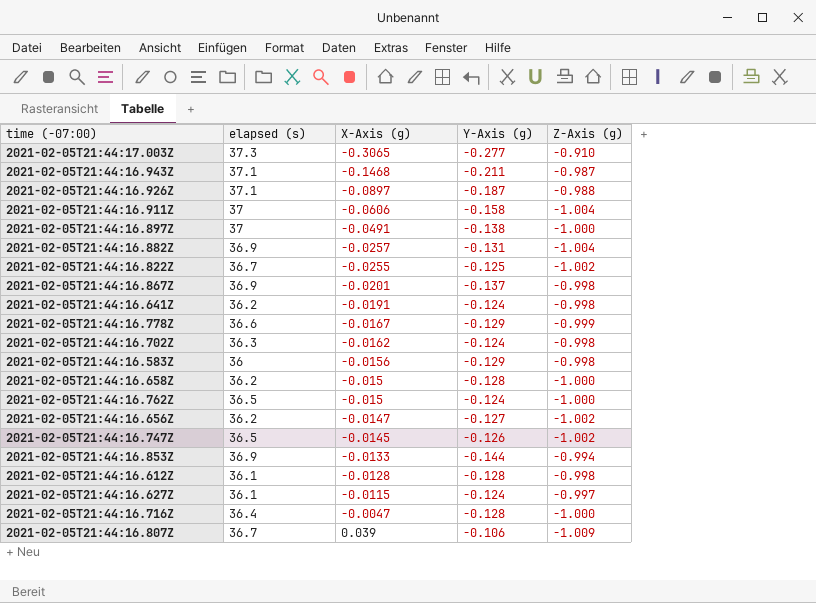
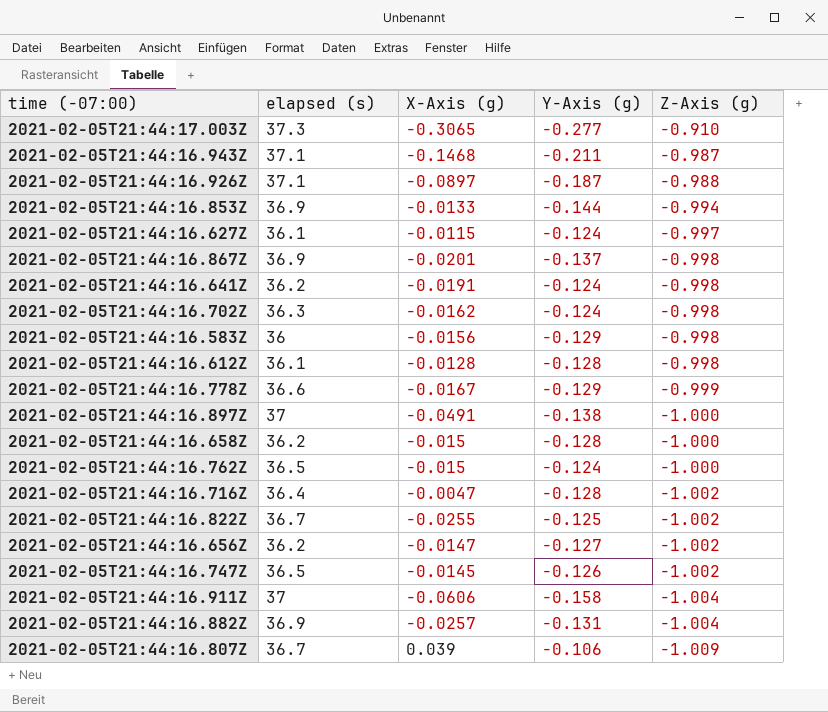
row order: X-Axis (g) ascending -> Z-Axis (g) descending
2021-02-05T21:44:16.716Z | Z-Axis (g): -1.000 -> -1.002

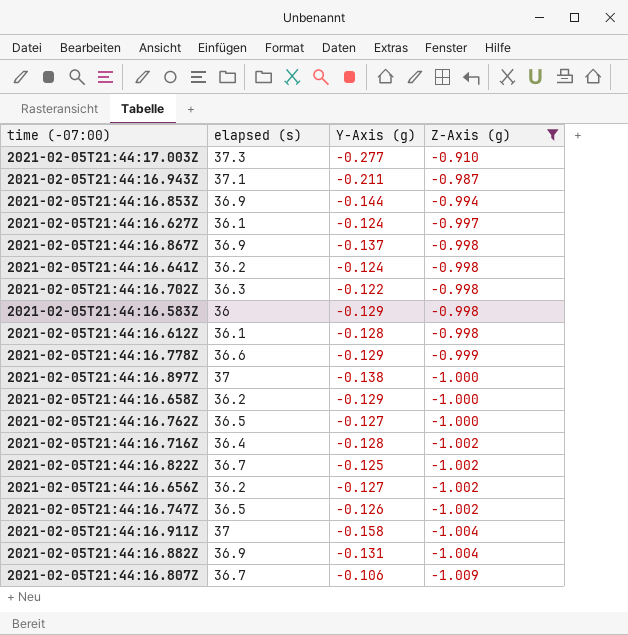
filter: none -> Z-Axis (g) != -0.988
column X-Axis (g) | position: 3 -> none
2021-02-05T21:44:16.702Z | Y-Axis (g): -0.124 -> -0.122
2021-02-05T21:44:16.658Z | Y-Axis (g): -0.128 -> -0.129
2021-02-05T21:44:16.762Z | Y-Axis (g): -0.124 -> -0.127

